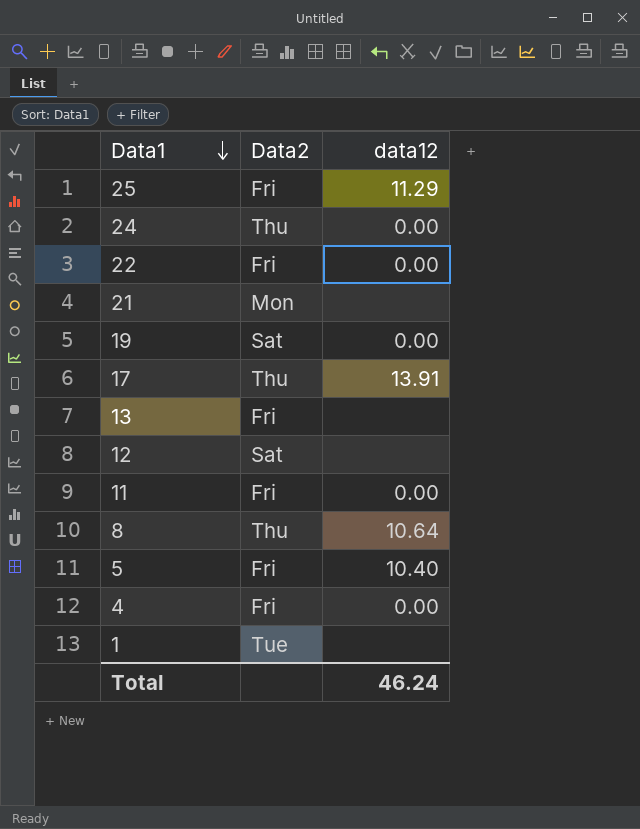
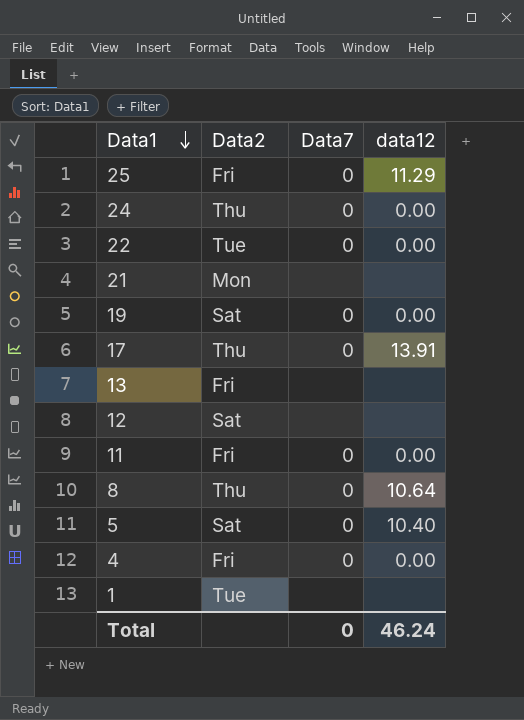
column Data7 | position: none -> 3
22 | Data2: Fri -> Tue
5 | Data2: Fri -> Sat

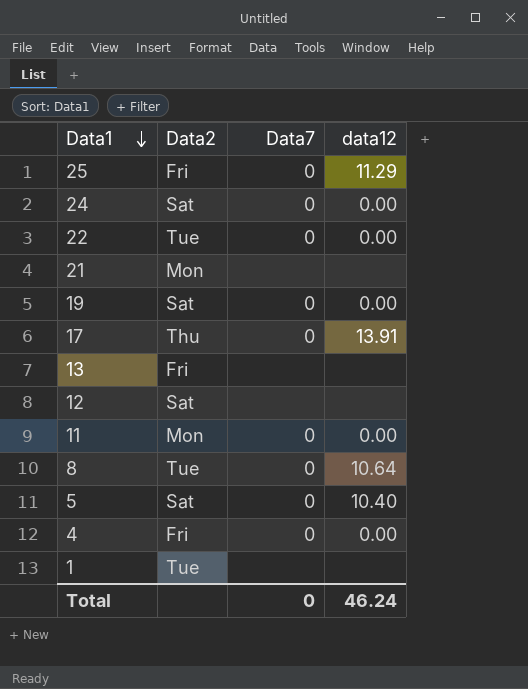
24 | Data2: Thu -> Sat
11 | Data2: Fri -> Mon
8 | Data2: Thu -> Tue

